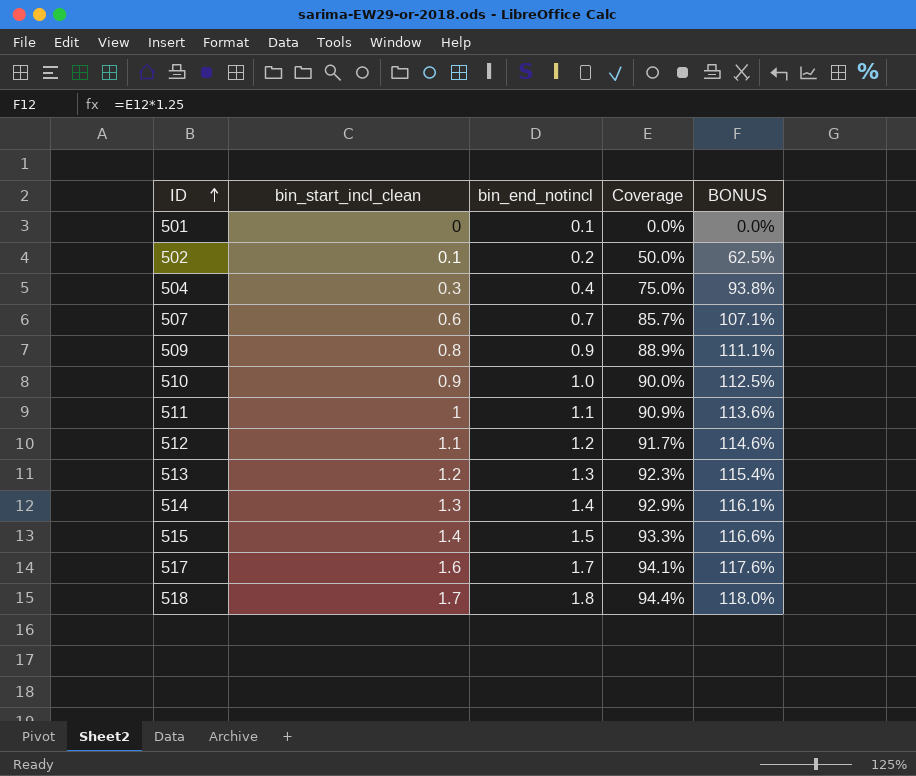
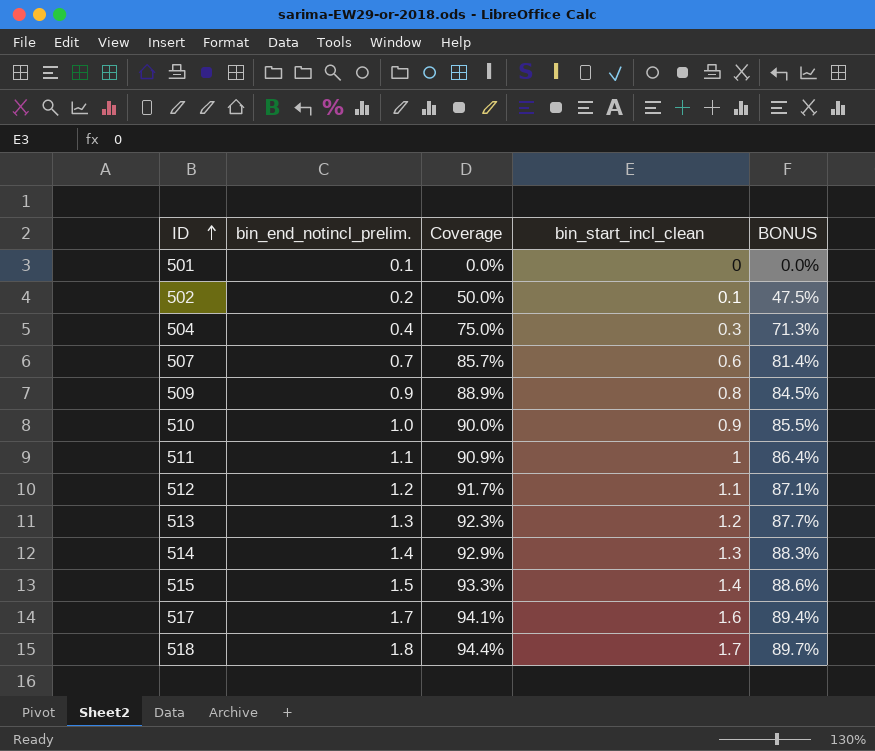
column name: bin_end_notincl -> bin_end_notincl_prelim.
column bin_start_incl_clean | position: 2 -> 4
column BONUS | formula: [Coverage] * 1.25 -> [Coverage] * 0.95

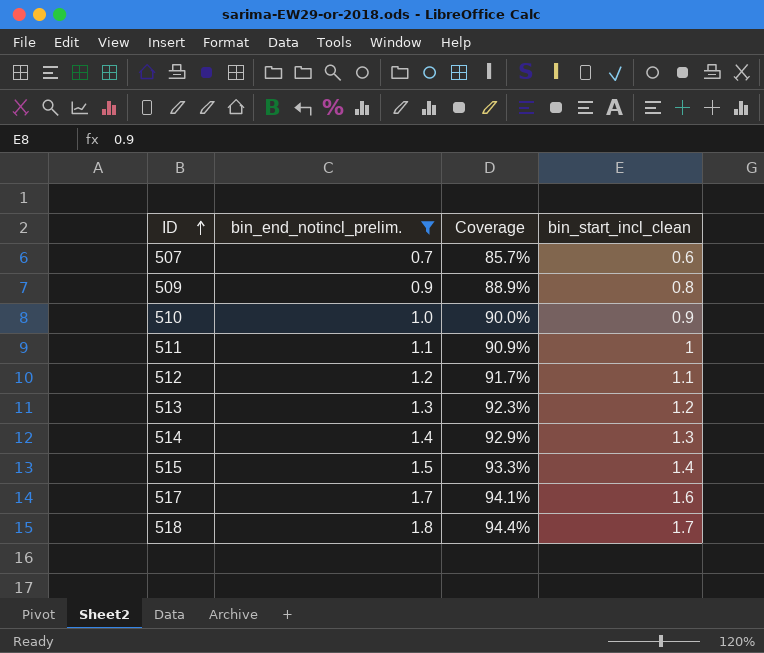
filter: none -> bin_end_notincl_prelim. >= 0.7
column BONUS | formula: [Coverage] * 0.95 -> none

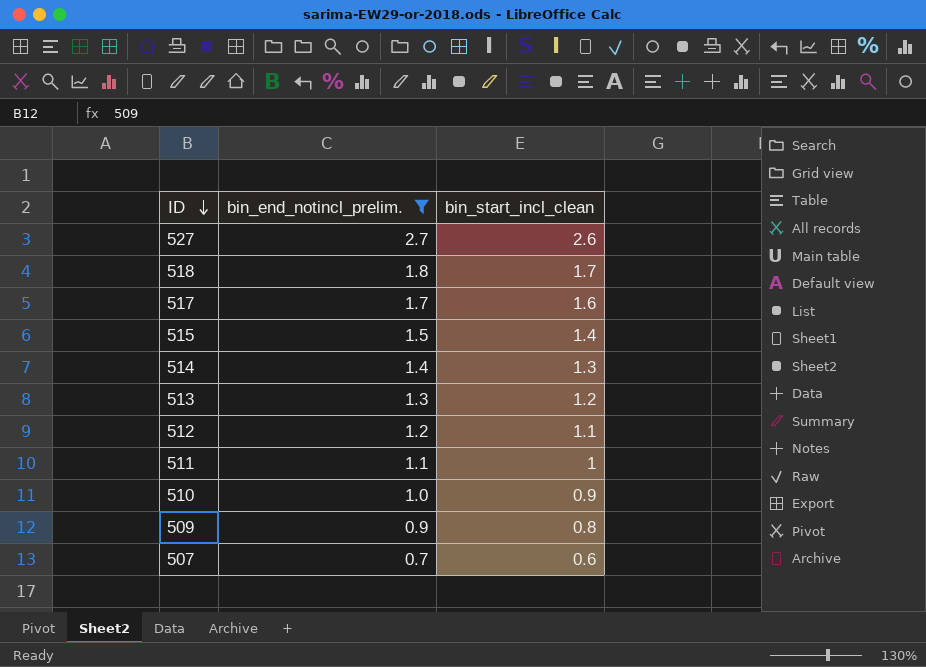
row order: ID ascending -> ID descending
column Coverage | formula: [bin_start_incl_clean] / [bin_end_notincl_prelim.] -> none
row 527: none -> 2.7 | 2.6

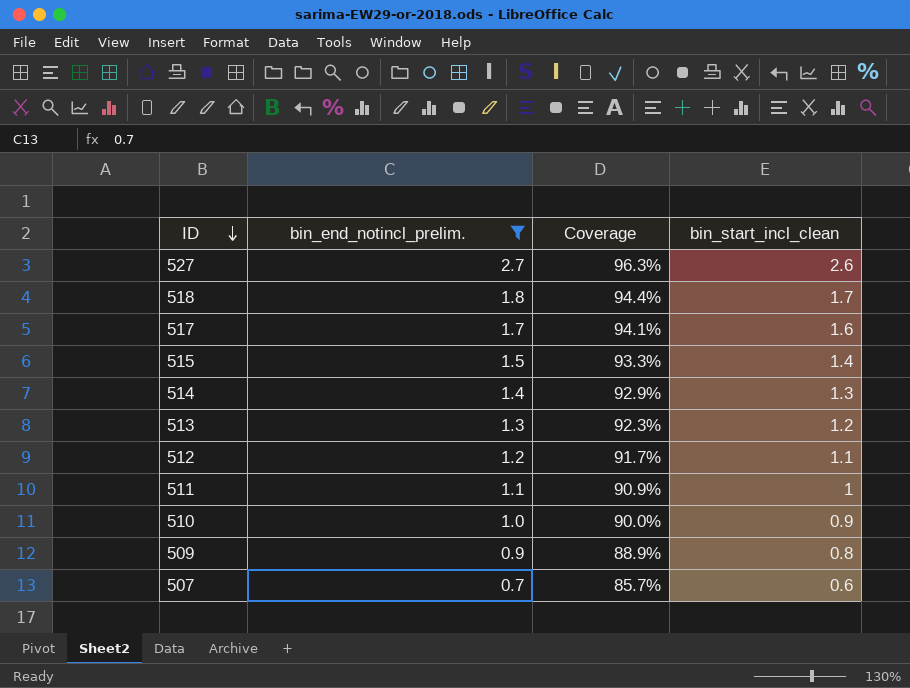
column Coverage | formula: none -> [bin_start_incl_clean] / [bin_end_notincl_prelim.]

